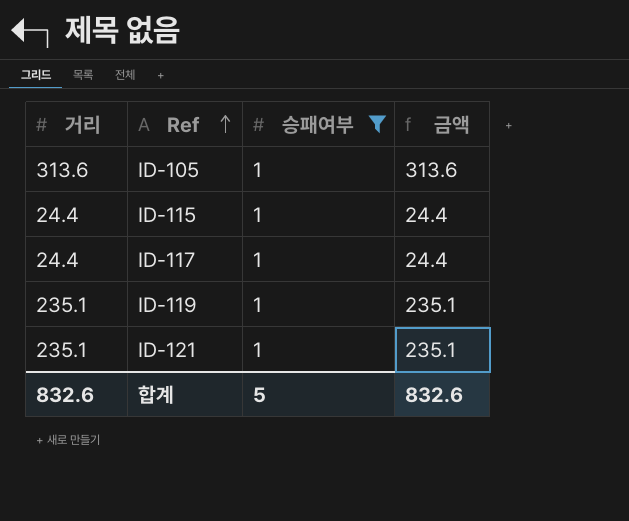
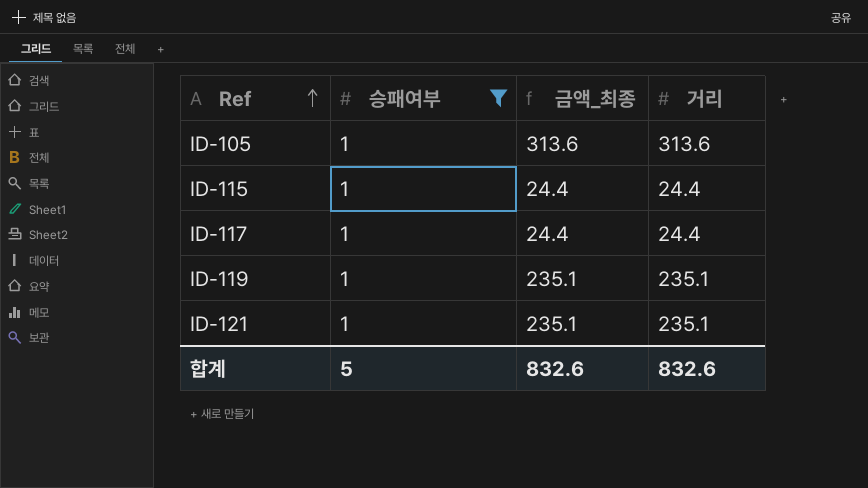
column name: 금액 -> 금액_최종
column 거리 | position: 1 -> 4

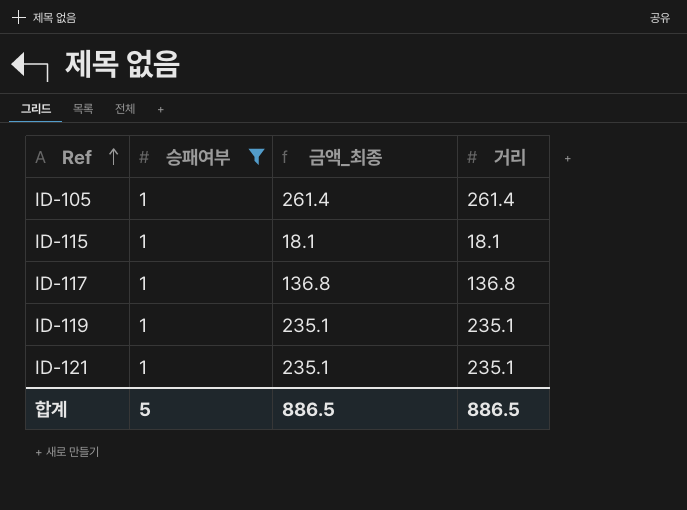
ID-105 | 금액_최종: 313.6 -> 261.4
ID-105 | 거리: 313.6 -> 261.4
ID-115 | 금액_최종: 24.4 -> 18.1
ID-115 | 거리: 24.4 -> 18.1
ID-117 | 금액_최종: 24.4 -> 136.8
ID-117 | 거리: 24.4 -> 136.8
합계 | 금액_최종: 832.6 -> 886.5
합계 | 거리: 832.6 -> 886.5

